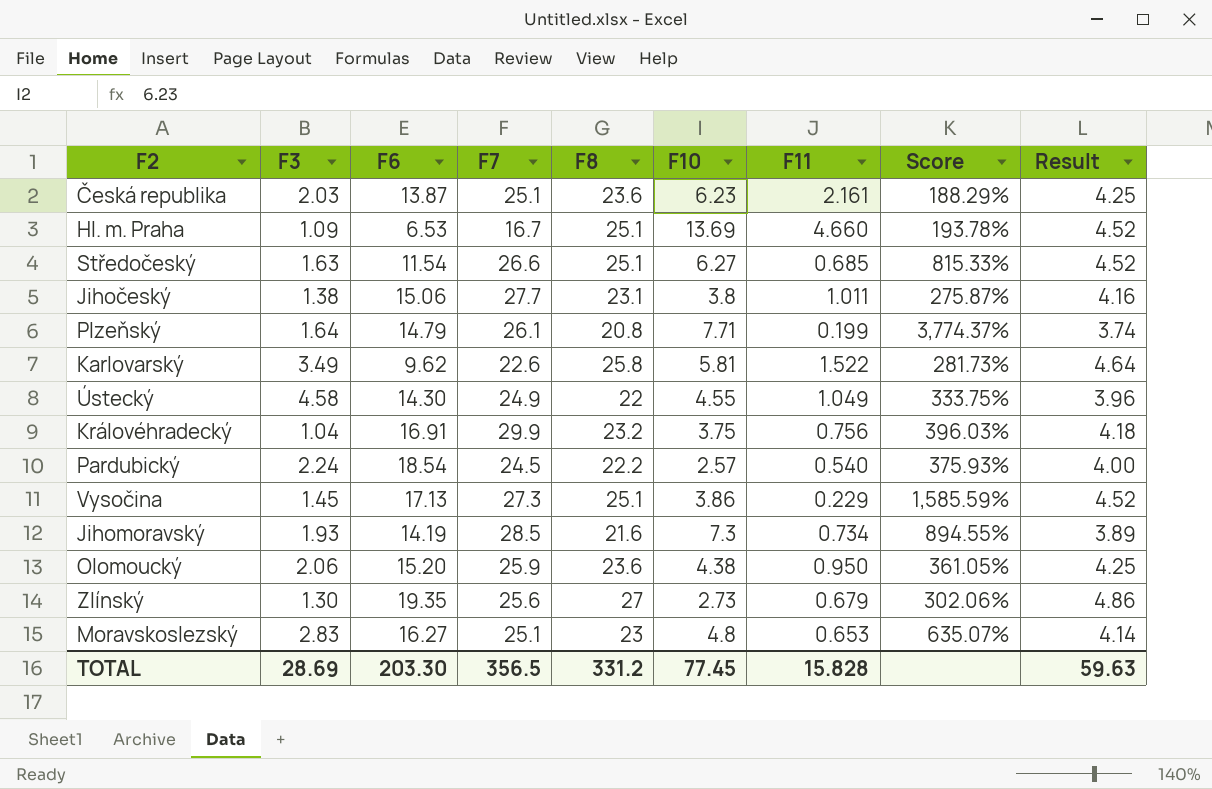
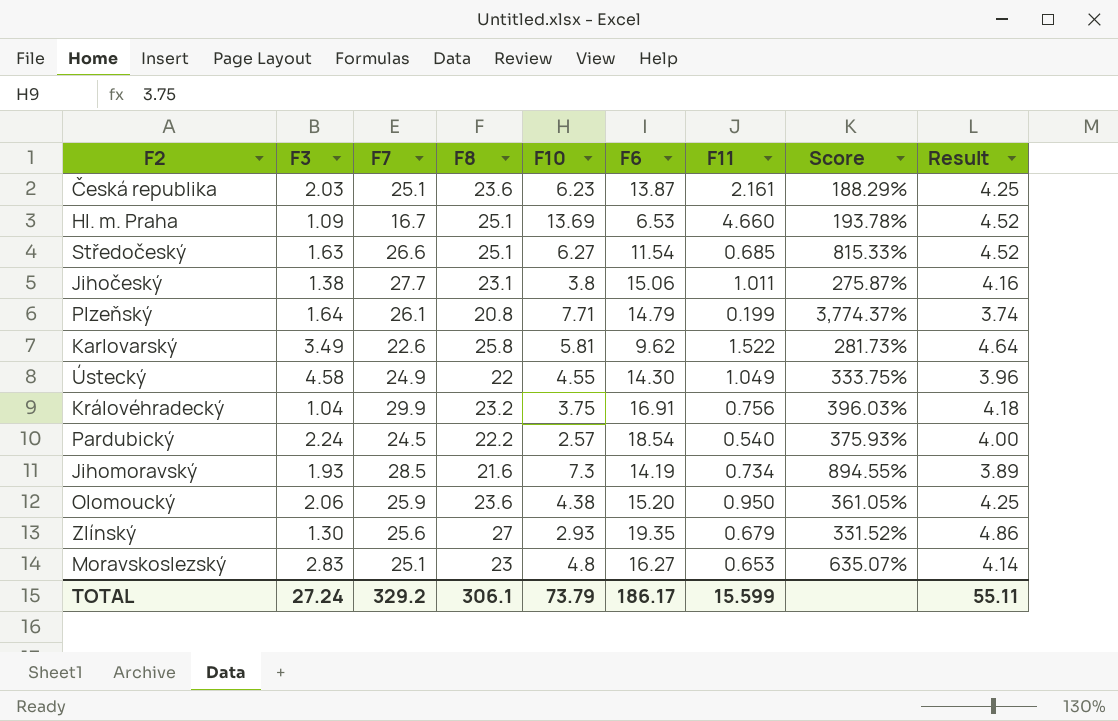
column F6 | position: 3 -> 6
row Vysočina: 1.45 | 17.13 | 27.3 | 25.1 | 3.86 | 0.229 | 1,585.59% | 4.52 -> none
Zlínský | F10: 2.73 -> 2.93
Zlínský | Score: 302.06% -> 331.52%
TOTAL | F3: 28.69 -> 27.24
TOTAL | F7: 356.5 -> 329.2
TOTAL | F8: 331.2 -> 306.1
TOTAL | F10: 77.45 -> 73.79
TOTAL | F6: 203.30 -> 186.17
TOTAL | F11: 15.828 -> 15.599
TOTAL | Result: 59.63 -> 55.11

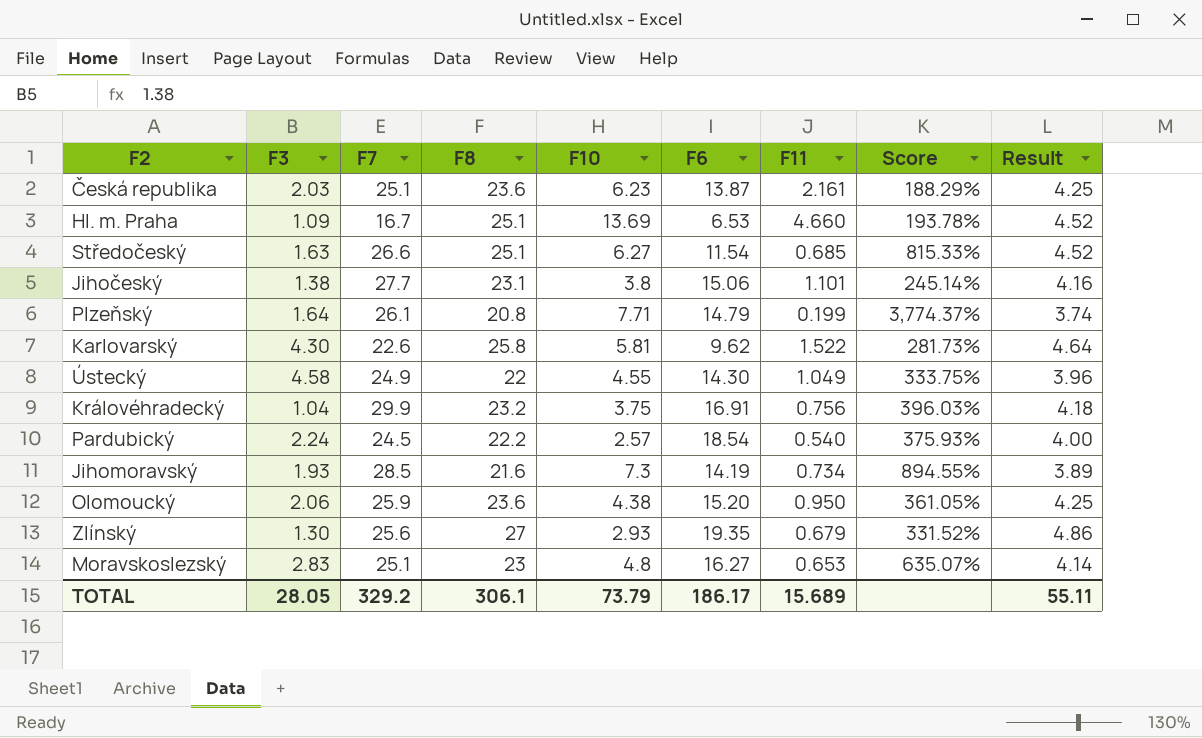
Jihočeský | F11: 1.011 -> 1.101
Jihočeský | Score: 275.87% -> 245.14%
Karlovarský | F3: 3.49 -> 4.30
TOTAL | F3: 27.24 -> 28.05
TOTAL | F11: 15.599 -> 15.689

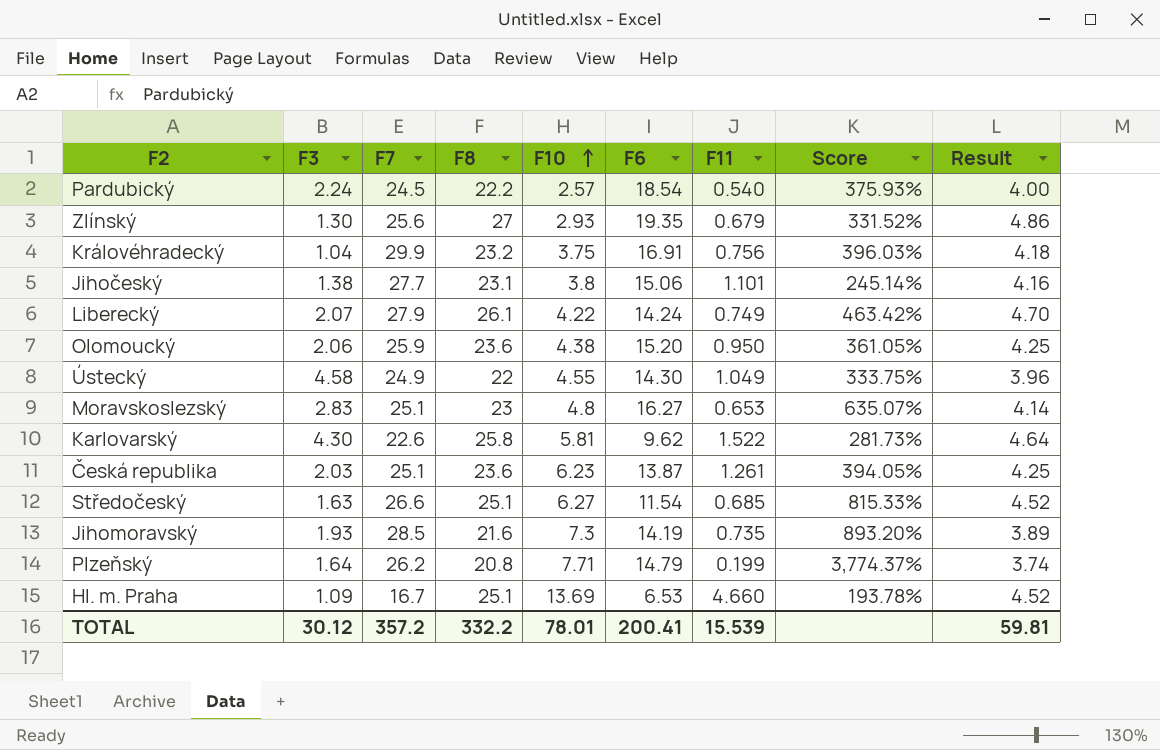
row order: none -> F10 ascending
row Liberecký: none -> 2.07 | 27.9 | 26.1 | 4.22 | 14.24 | 0.749 | 463.42% | 4.70
Česká republika | F11: 2.161 -> 1.261
Česká republika | Score: 188.29% -> 394.05%
Jihomoravský | F11: 0.734 -> 0.735
Jihomoravský | Score: 894.55% -> 893.20%
Plzeňský | F7: 26.1 -> 26.2
TOTAL | F3: 28.05 -> 30.12
TOTAL | F7: 329.2 -> 357.2
TOTAL | F8: 306.1 -> 332.2
TOTAL | F10: 73.79 -> 78.01
TOTAL | F6: 186.17 -> 200.41
TOTAL | F11: 15.689 -> 15.539
TOTAL | Result: 55.11 -> 59.81

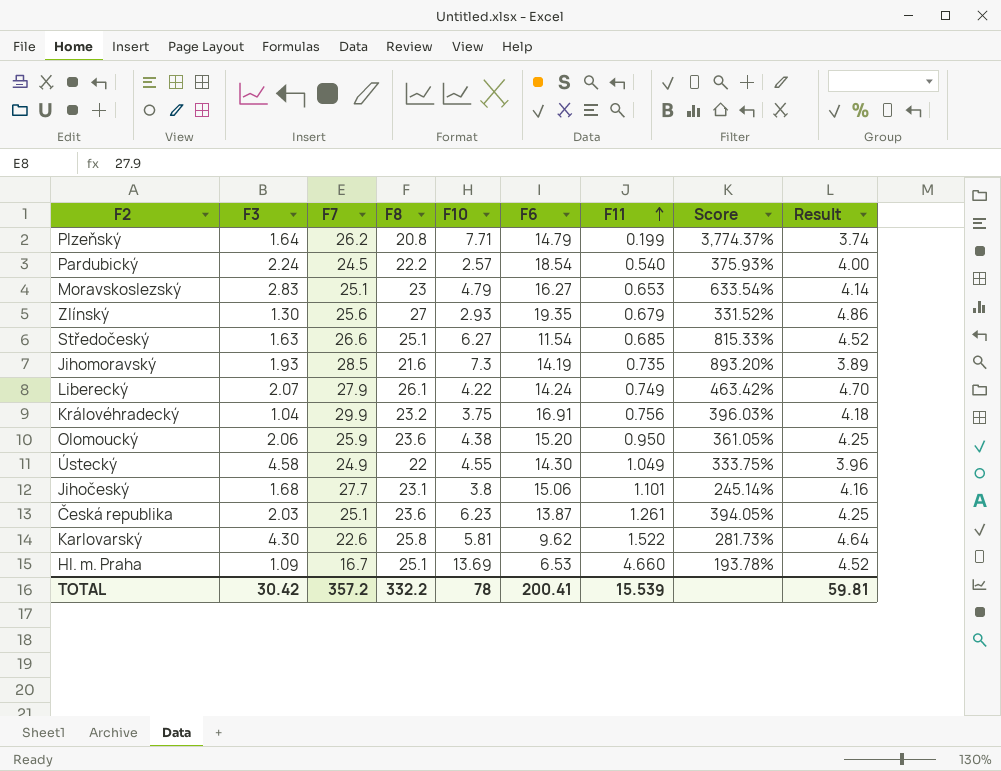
row order: F10 ascending -> F11 ascending
Moravskoslezský | F10: 4.8 -> 4.79
Moravskoslezský | Score: 635.07% -> 633.54%
Jihočeský | F3: 1.38 -> 1.68
TOTAL | F3: 30.12 -> 30.42
TOTAL | F10: 78.01 -> 78

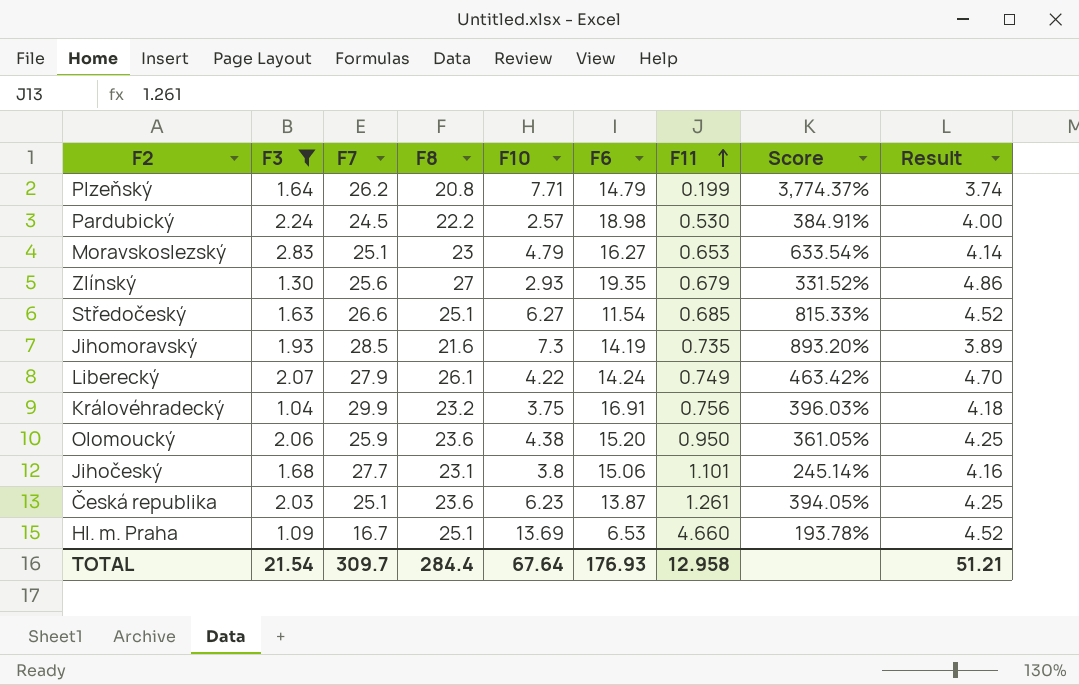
filter: none -> F3 <= 2.83
Pardubický | F6: 18.54 -> 18.98
Pardubický | F11: 0.540 -> 0.530
Pardubický | Score: 375.93% -> 384.91%
TOTAL | F3: 30.42 -> 21.54
TOTAL | F7: 357.2 -> 309.7
TOTAL | F8: 332.2 -> 284.4
TOTAL | F10: 78 -> 67.64
TOTAL | F6: 200.41 -> 176.93
TOTAL | F11: 15.539 -> 12.958
TOTAL | Result: 59.81 -> 51.21

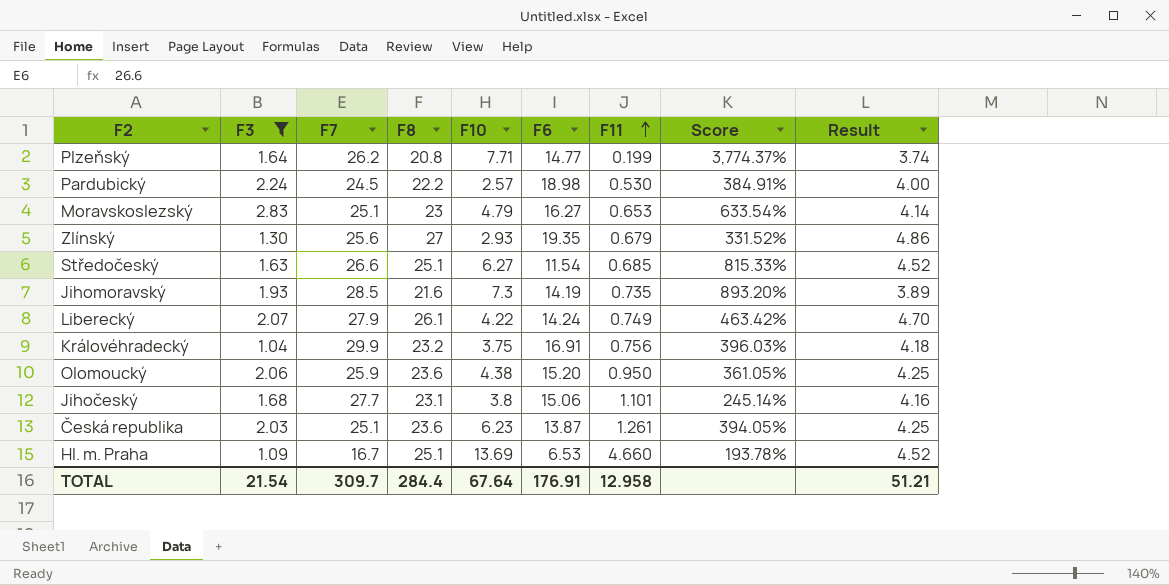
Plzeňský | F6: 14.79 -> 14.77
TOTAL | F6: 176.93 -> 176.91

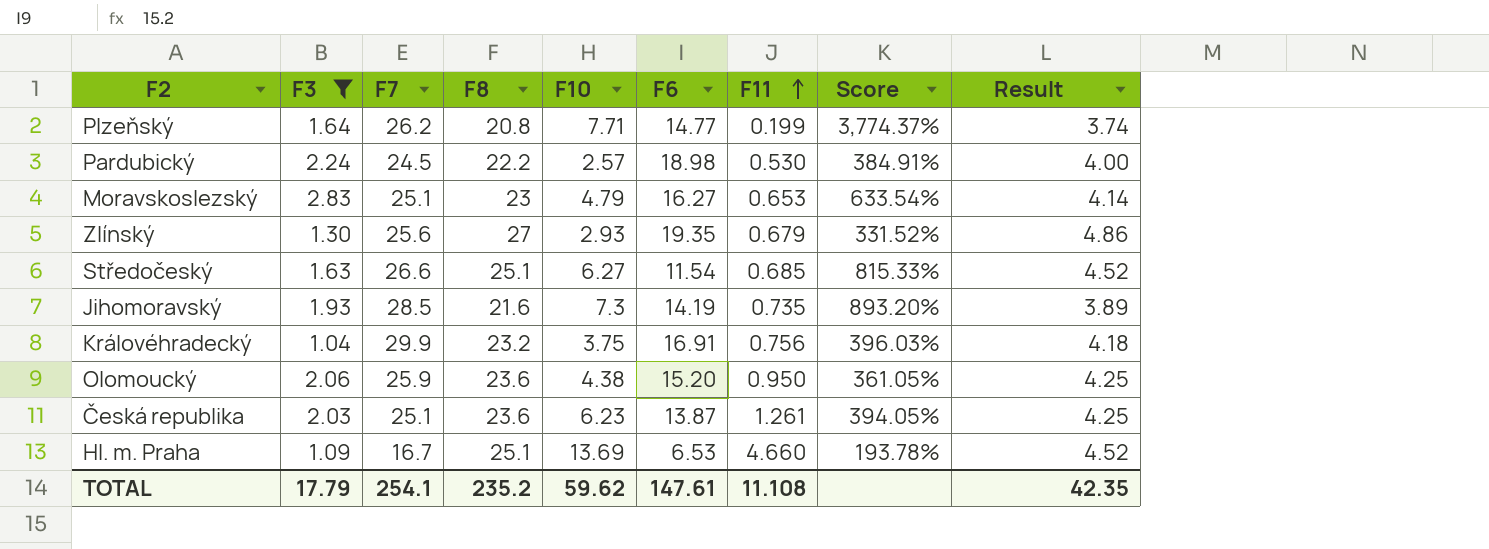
row Liberecký: 2.07 | 27.9 | 26.1 | 4.22 | 14.24 | 0.749 | 463.42% | 4.70 -> none
row Jihočeský: 1.68 | 27.7 | 23.1 | 3.8 | 15.06 | 1.101 | 245.14% | 4.16 -> none
TOTAL | F3: 21.54 -> 17.79
TOTAL | F7: 309.7 -> 254.1
TOTAL | F8: 284.4 -> 235.2
TOTAL | F10: 67.64 -> 59.62
TOTAL | F6: 176.91 -> 147.61
TOTAL | F11: 12.958 -> 11.108
TOTAL | Result: 51.21 -> 42.35

